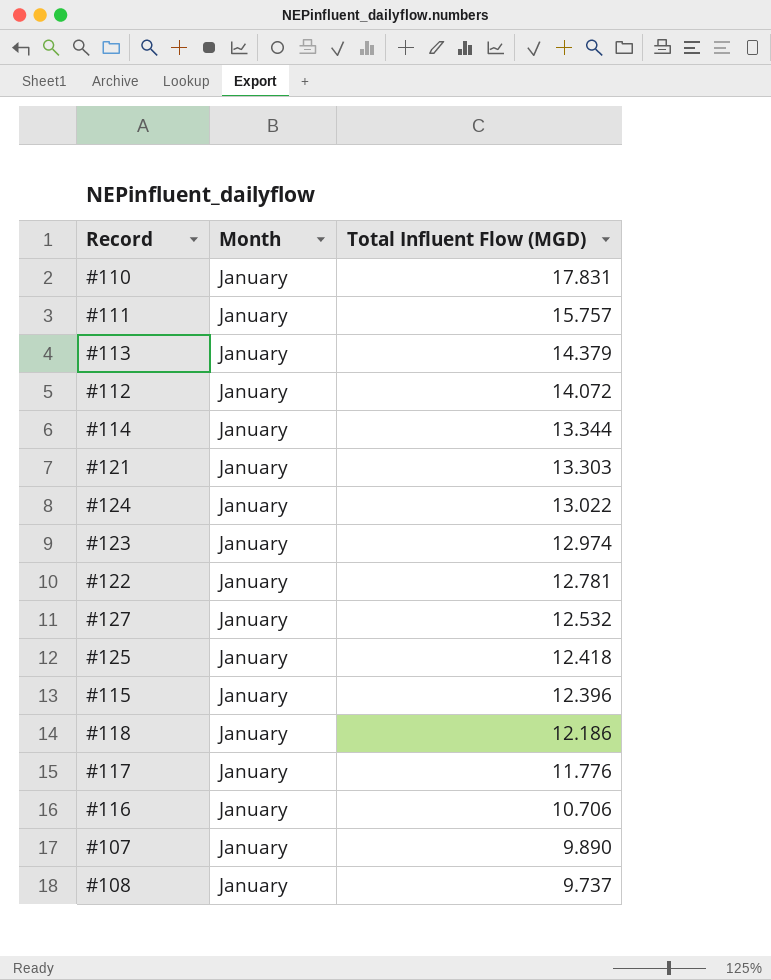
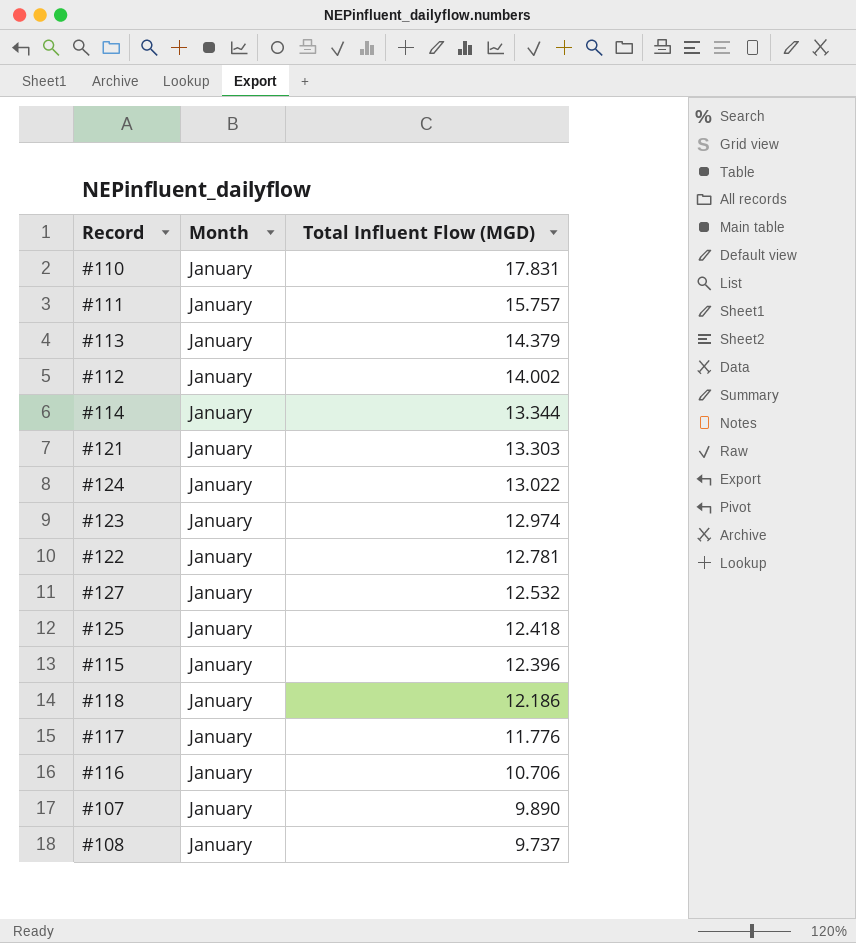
#112 | Total Influent Flow (MGD): 14.072 -> 14.002

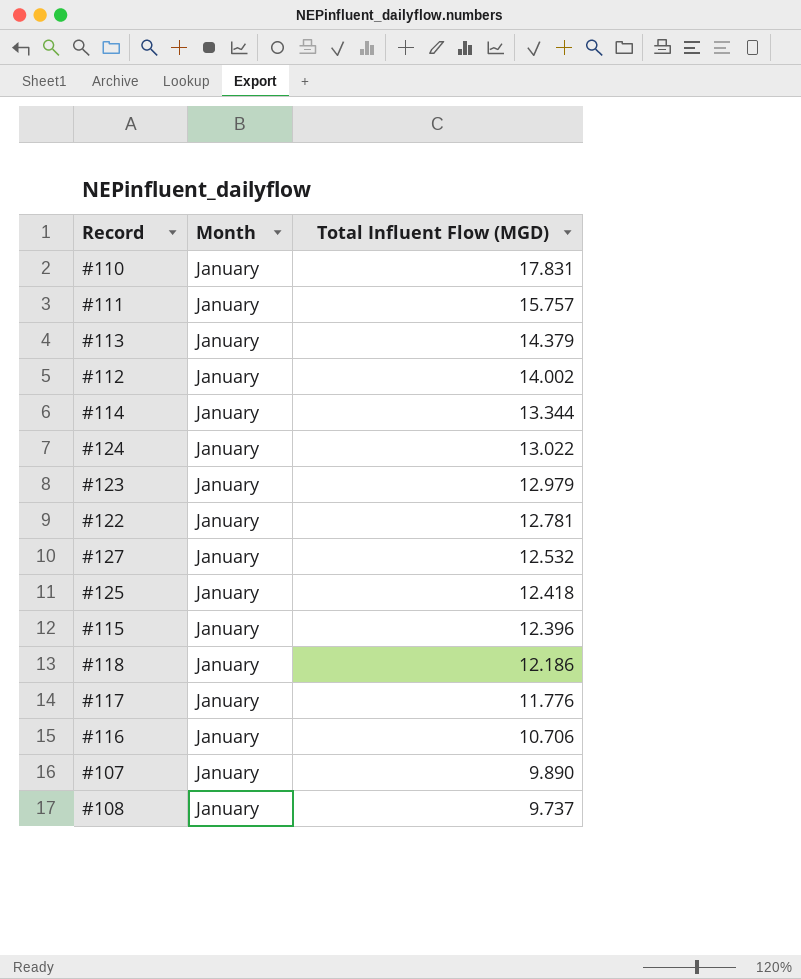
row #121: January | 13.303 -> none
#123 | Total Influent Flow (MGD): 12.974 -> 12.979

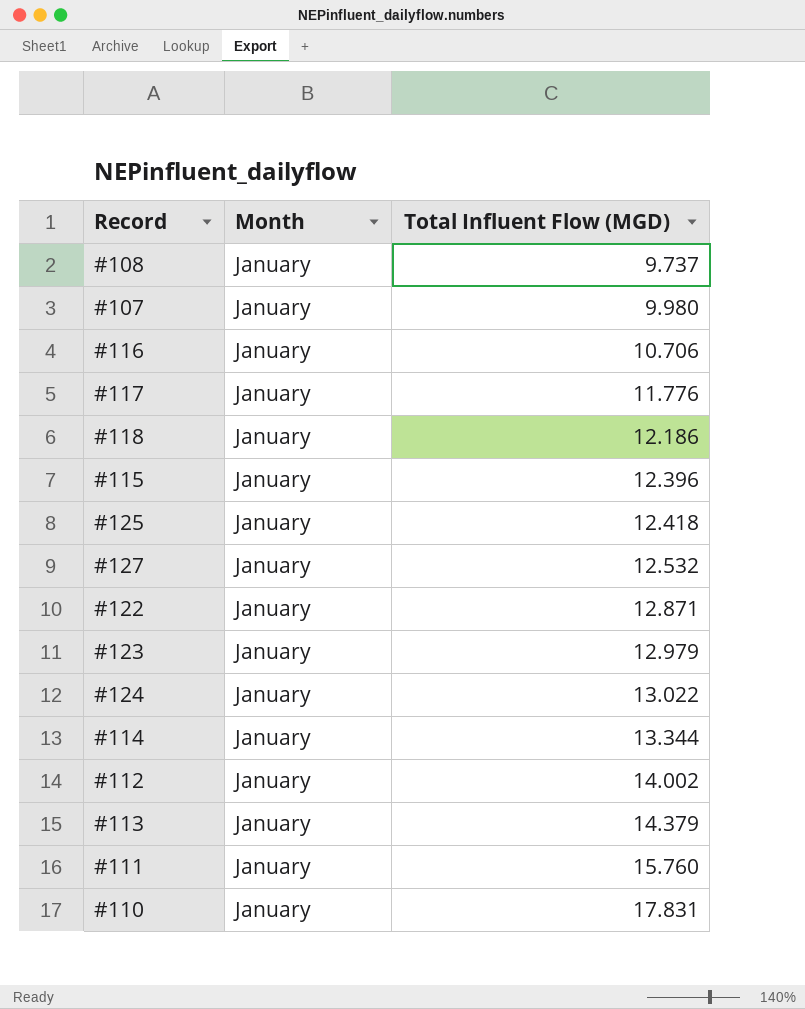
row order: Total Influent Flow (MGD) descending -> Total Influent Flow (MGD) ascending
#107 | Total Influent Flow (MGD): 9.890 -> 9.980
#122 | Total Influent Flow (MGD): 12.781 -> 12.871
#111 | Total Influent Flow (MGD): 15.757 -> 15.760

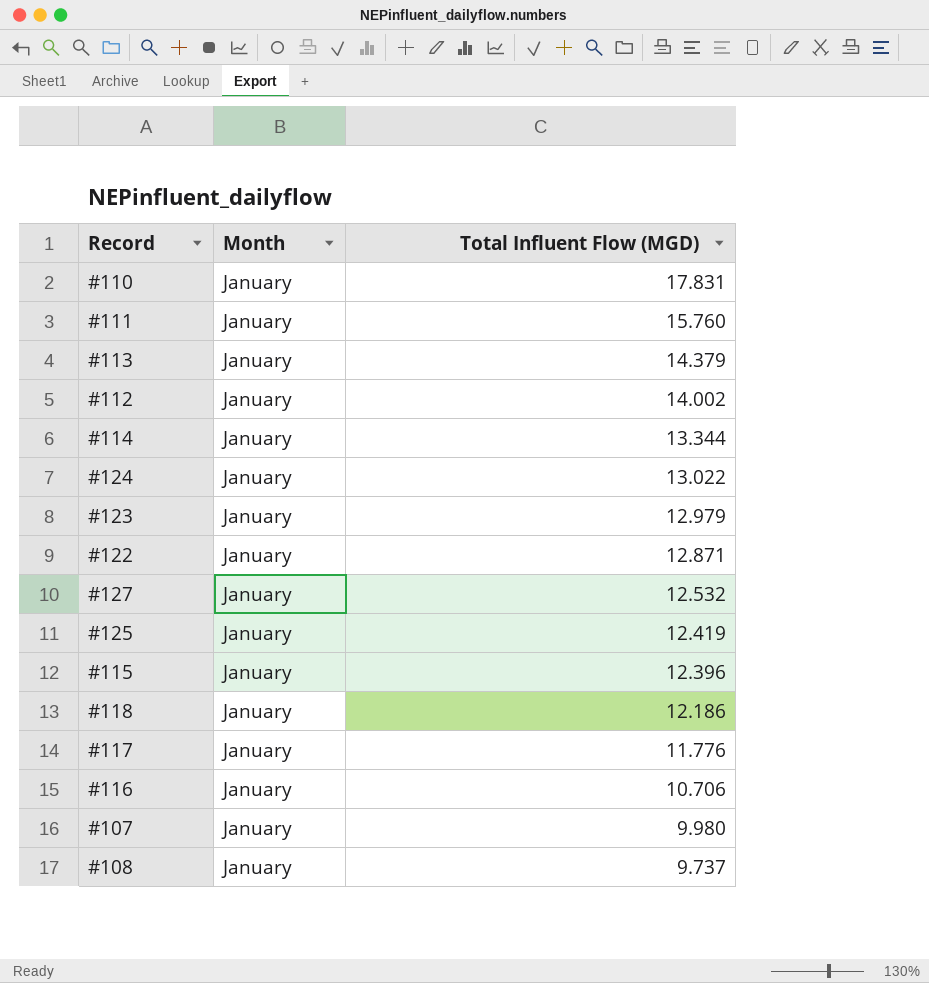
row order: Total Influent Flow (MGD) ascending -> Total Influent Flow (MGD) descending
#125 | Total Influent Flow (MGD): 12.418 -> 12.419

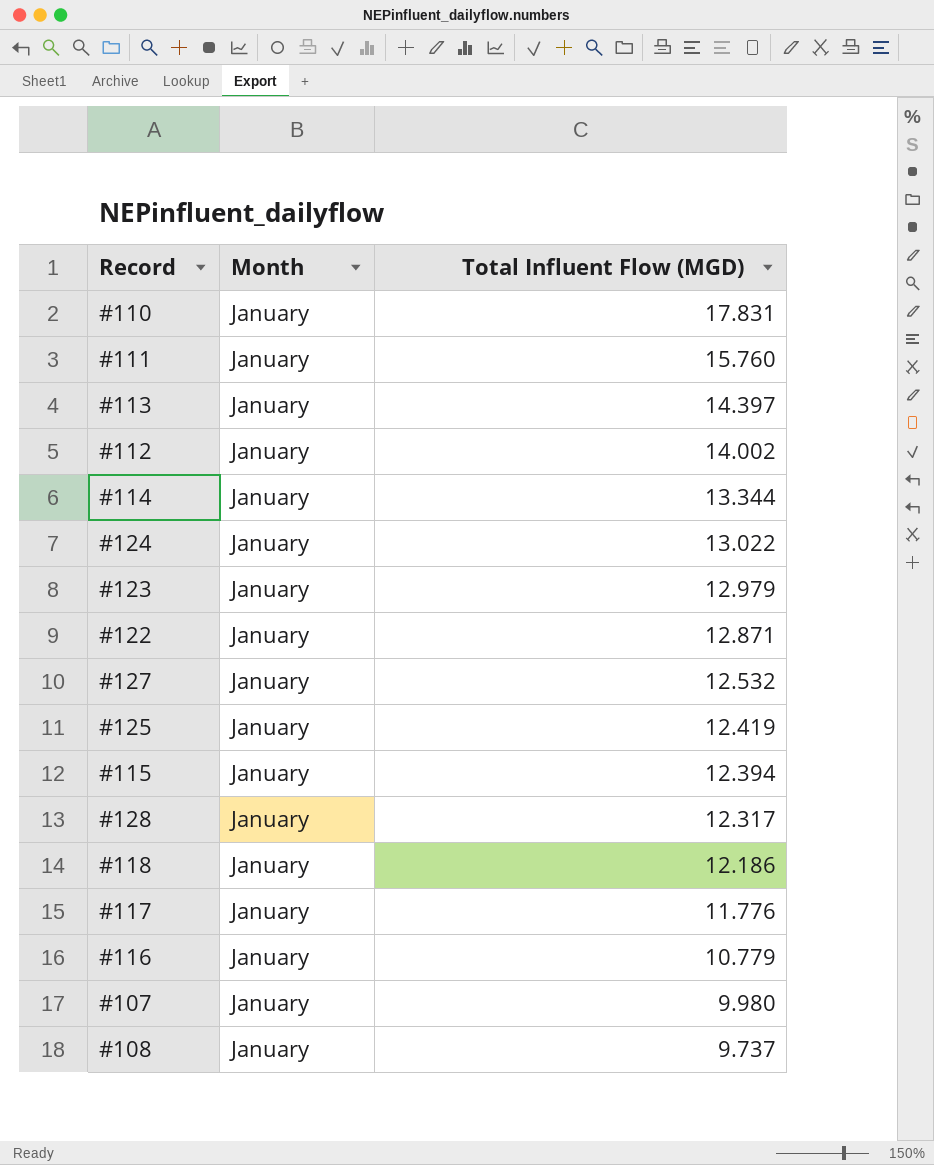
#113 | Total Influent Flow (MGD): 14.379 -> 14.397
#115 | Total Influent Flow (MGD): 12.396 -> 12.394
row #128: none -> January | 12.317
#116 | Total Influent Flow (MGD): 10.706 -> 10.779

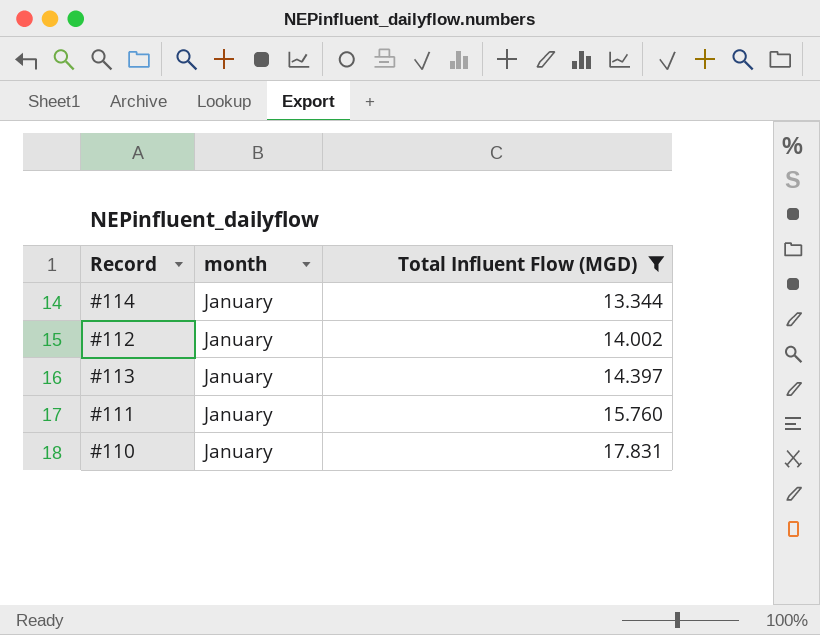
filter: none -> Total Influent Flow (MGD) >= 13.344
row order: Total Influent Flow (MGD) descending -> Total Influent Flow (MGD) ascending
column name: Month -> month

